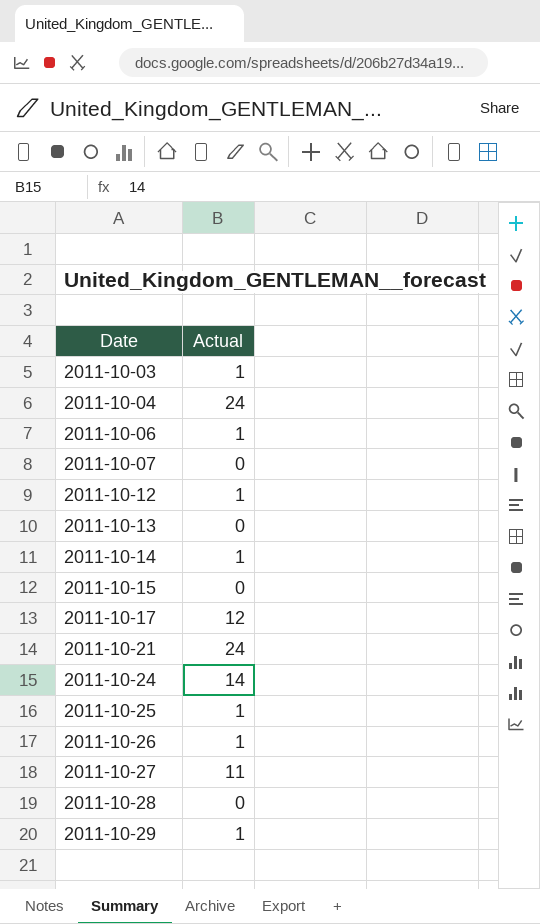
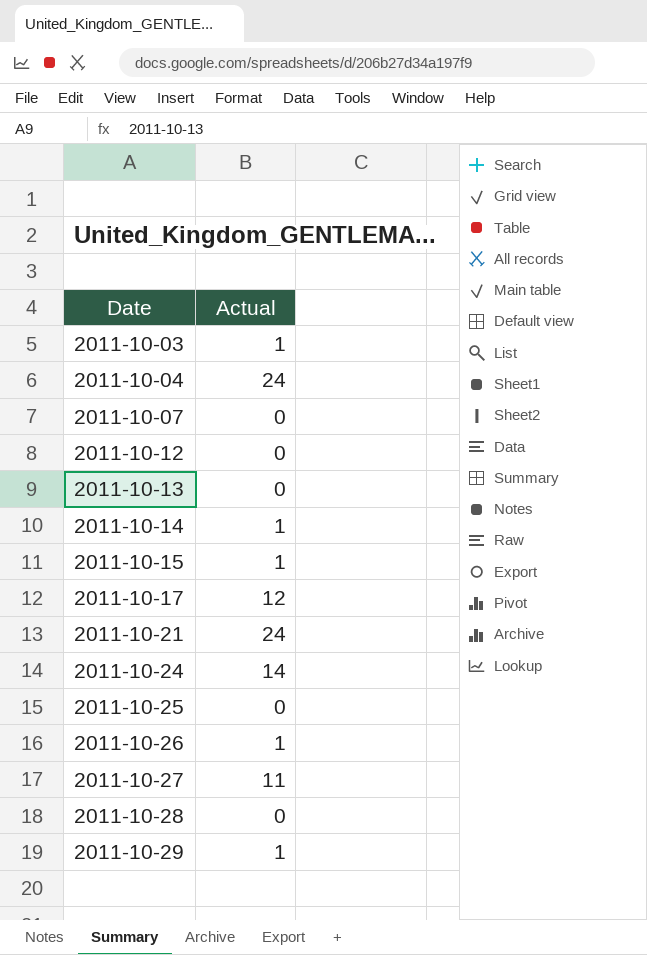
row 2011-10-06: 1 -> none
2011-10-12 | Actual: 1 -> 0
2011-10-15 | Actual: 0 -> 1
2011-10-25 | Actual: 1 -> 0

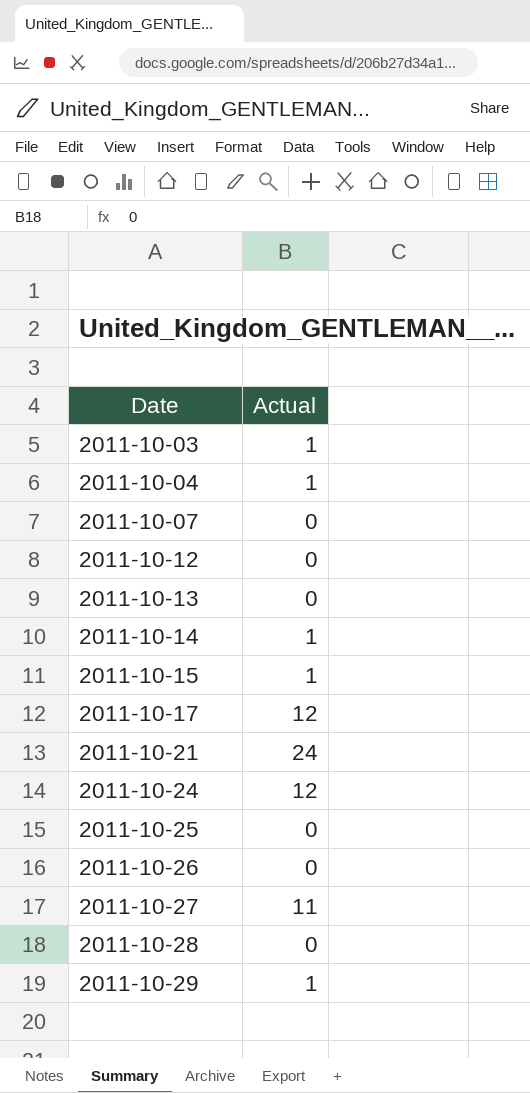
2011-10-04 | Actual: 24 -> 1
2011-10-24 | Actual: 14 -> 12
2011-10-26 | Actual: 1 -> 0

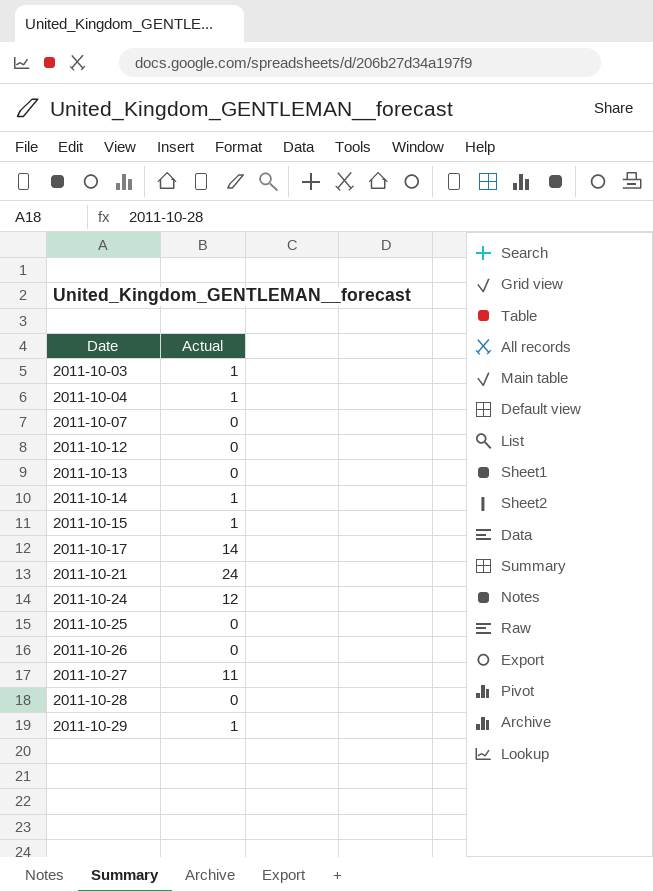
2011-10-17 | Actual: 12 -> 14

